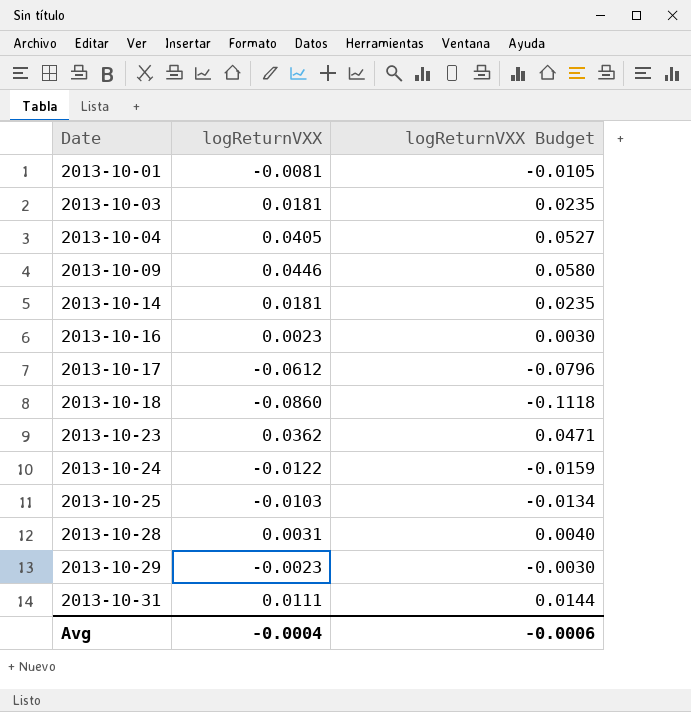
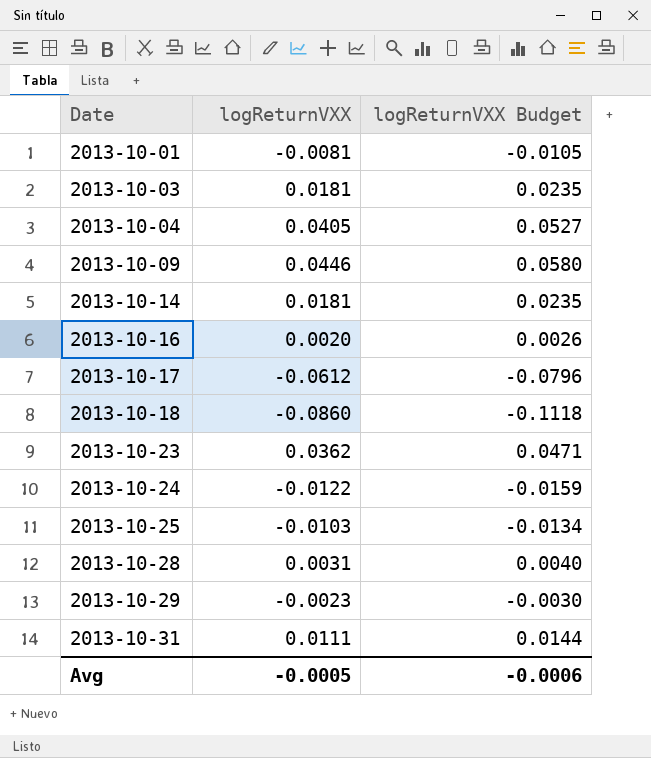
2013-10-16 | logReturnVXX: 0.0023 -> 0.0020
2013-10-16 | logReturnVXX Budget: 0.0030 -> 0.0026
Avg | logReturnVXX: -0.0004 -> -0.0005

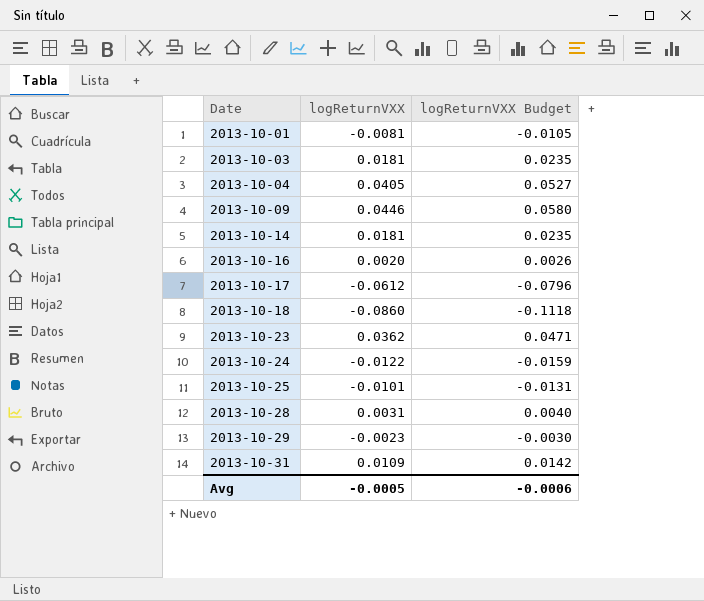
2013-10-25 | logReturnVXX: -0.0103 -> -0.0101
2013-10-25 | logReturnVXX Budget: -0.0134 -> -0.0131
2013-10-31 | logReturnVXX: 0.0111 -> 0.0109
2013-10-31 | logReturnVXX Budget: 0.0144 -> 0.0142

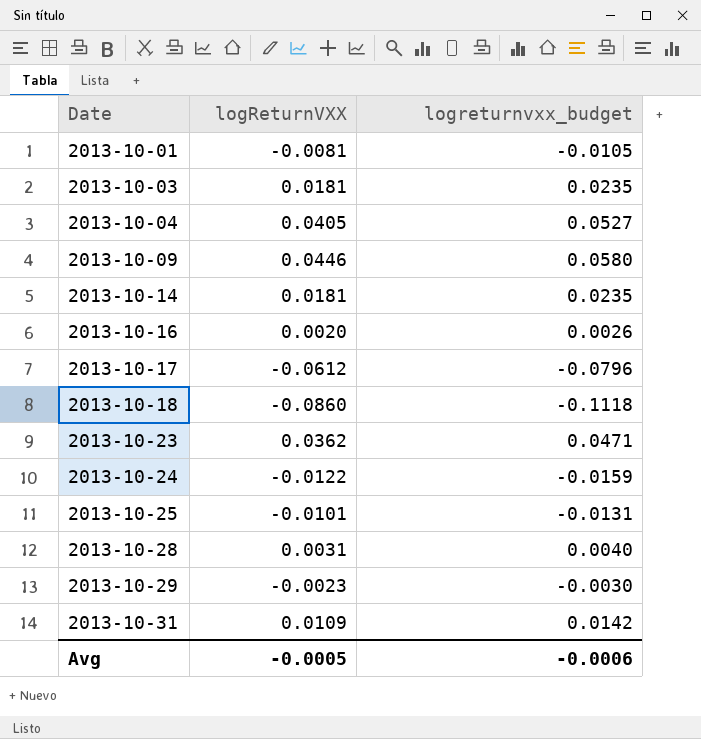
column name: logReturnVXX Budget -> logreturnvxx_budget

